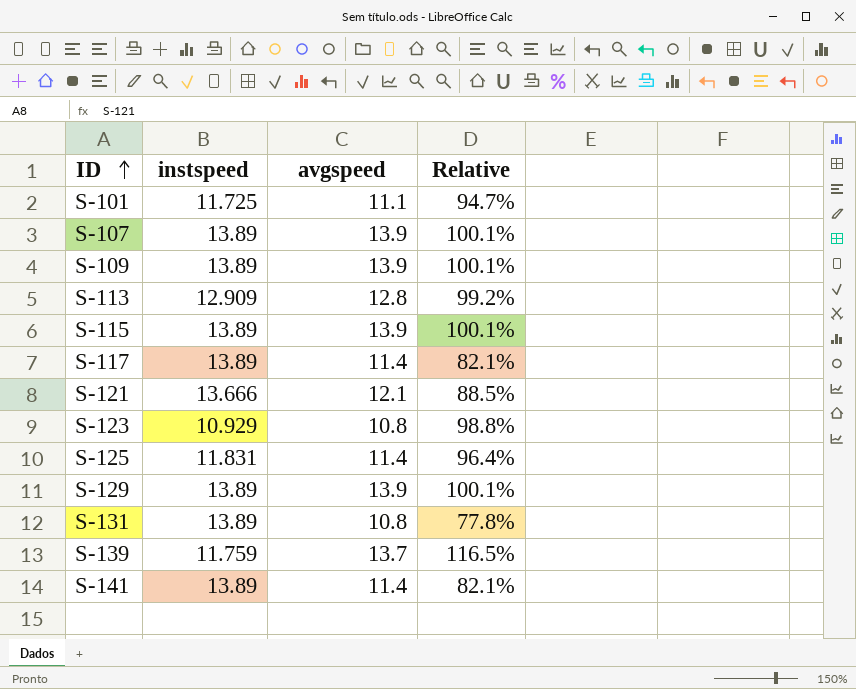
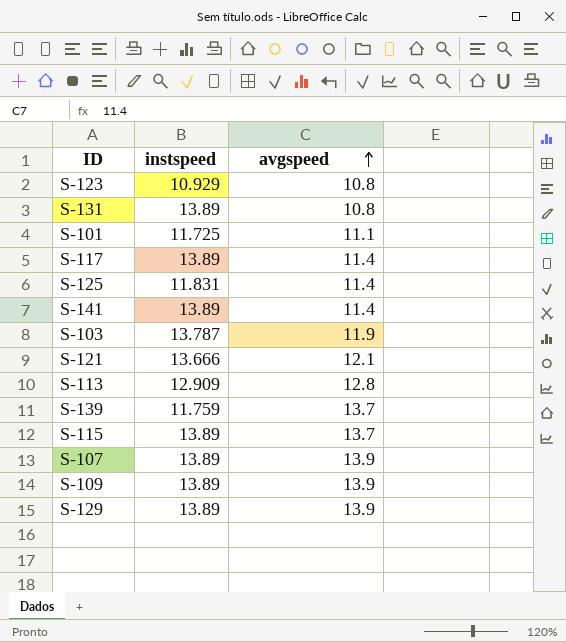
row order: ID ascending -> avgspeed ascending
column Relative | formula: [avgspeed] / [instspeed] -> none
row S-103: none -> 13.787 | 11.9
S-115 | avgspeed: 13.9 -> 13.7

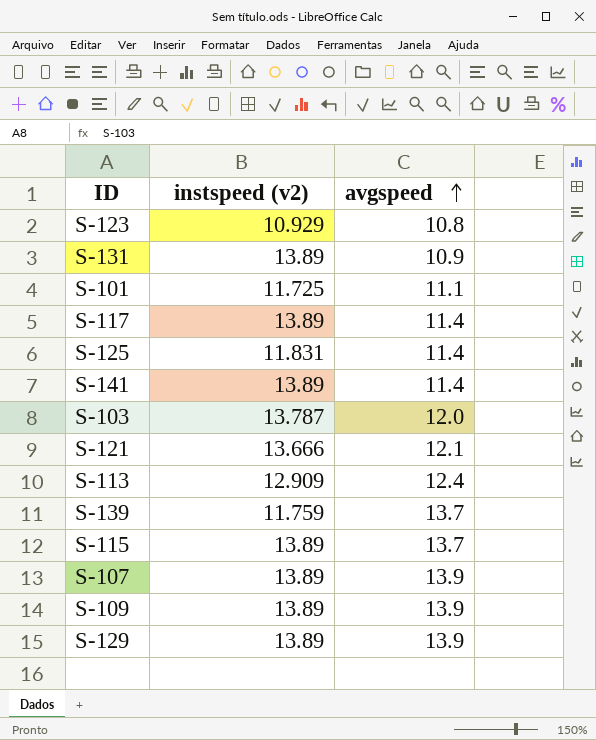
column name: instspeed -> instspeed (v2)
S-131 | avgspeed: 10.8 -> 10.9
S-103 | avgspeed: 11.9 -> 12.0
S-113 | avgspeed: 12.8 -> 12.4

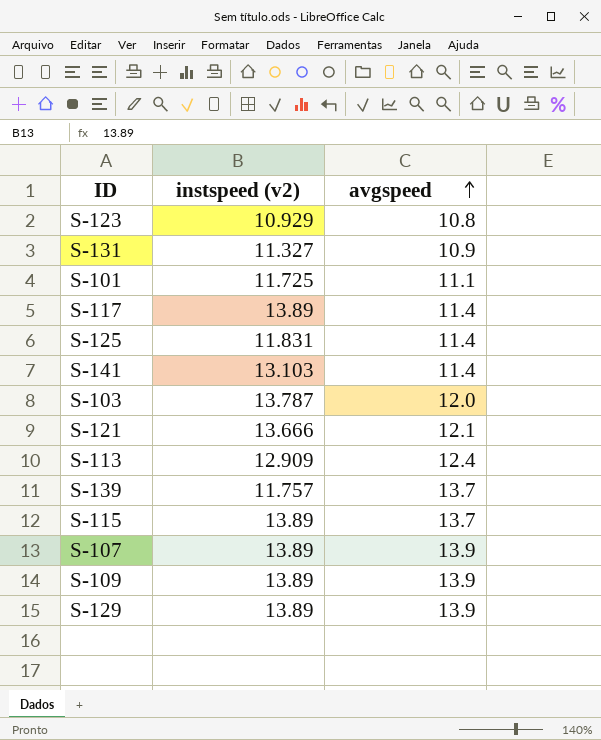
S-131 | instspeed (v2): 13.89 -> 11.327
S-141 | instspeed (v2): 13.89 -> 13.103
S-139 | instspeed (v2): 11.759 -> 11.757

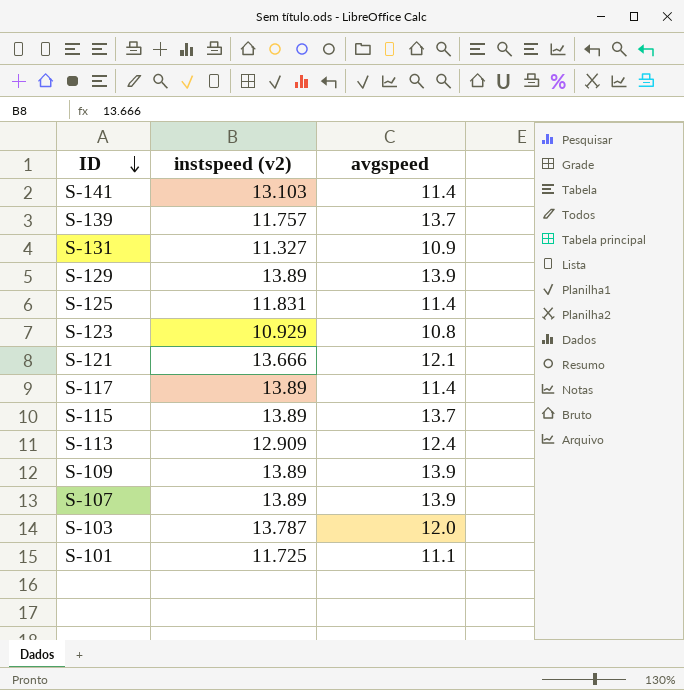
row order: avgspeed ascending -> ID descending

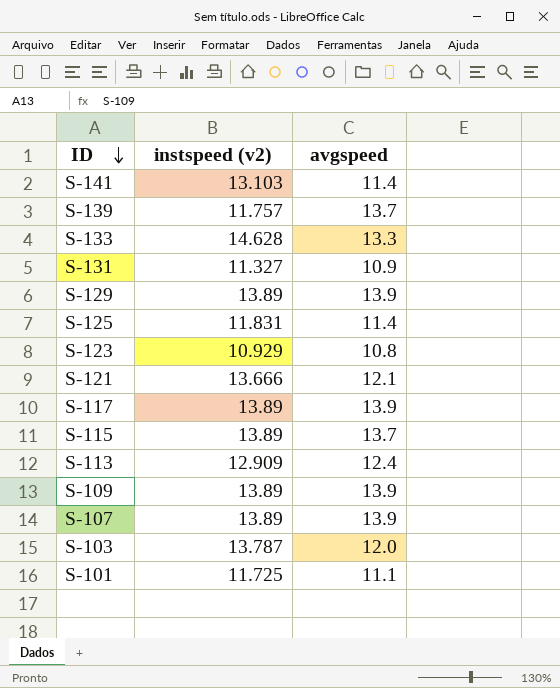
row S-133: none -> 14.628 | 13.3
S-117 | avgspeed: 11.4 -> 13.9

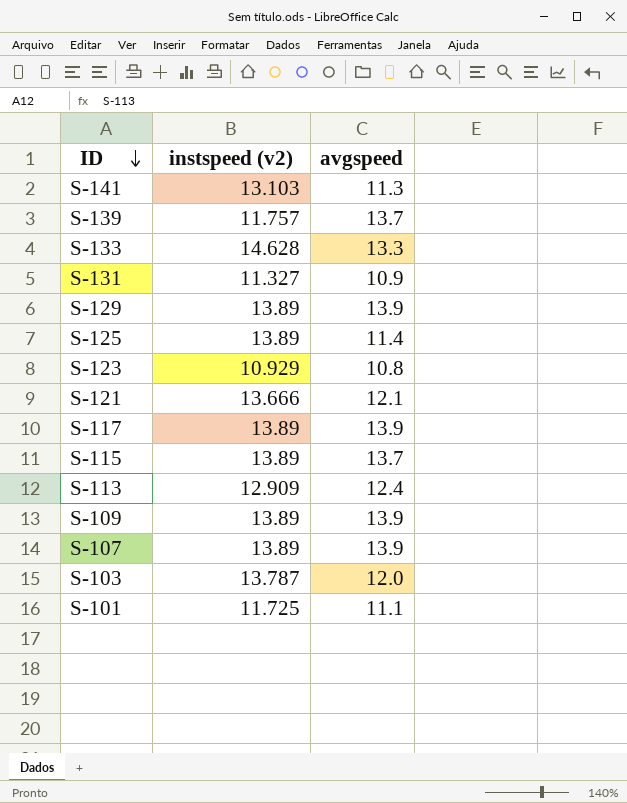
S-141 | avgspeed: 11.4 -> 11.3
S-125 | instspeed (v2): 11.831 -> 13.89

